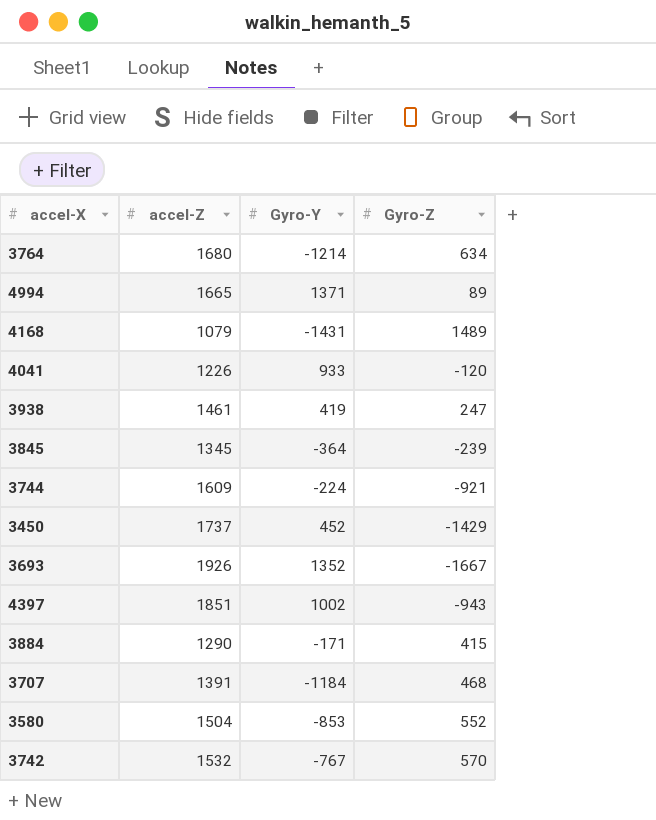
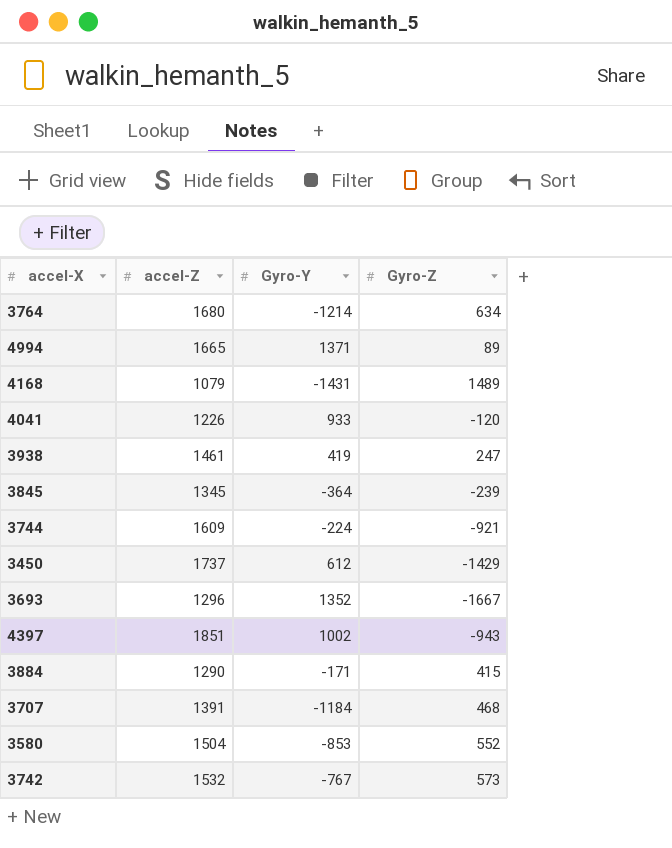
3450 | Gyro-Y: 452 -> 612
3693 | accel-Z: 1926 -> 1296
3742 | Gyro-Z: 570 -> 573

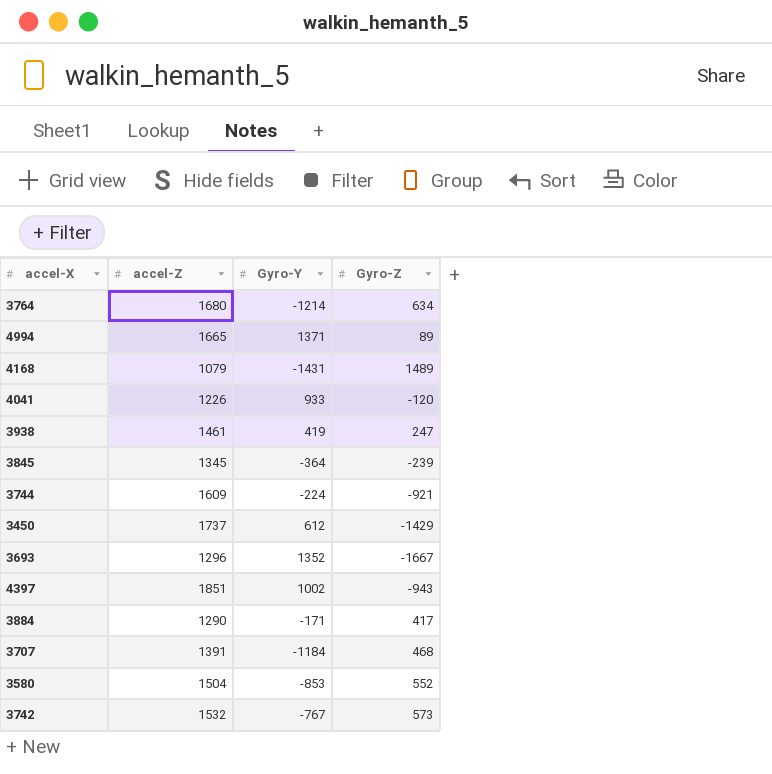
3884 | Gyro-Z: 415 -> 417

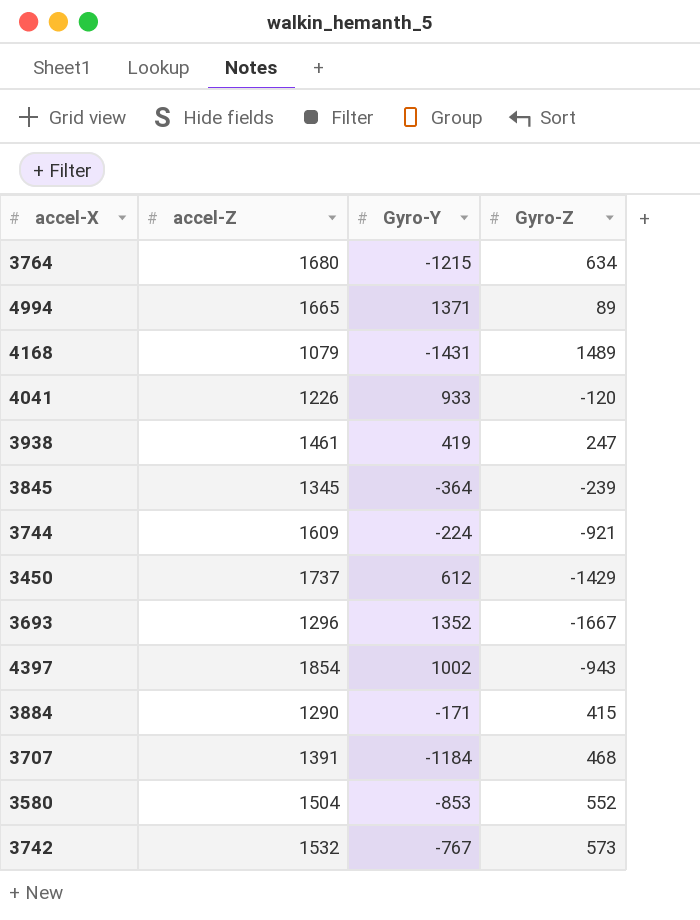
3764 | Gyro-Y: -1214 -> -1215
4397 | accel-Z: 1851 -> 1854
3884 | Gyro-Z: 417 -> 415

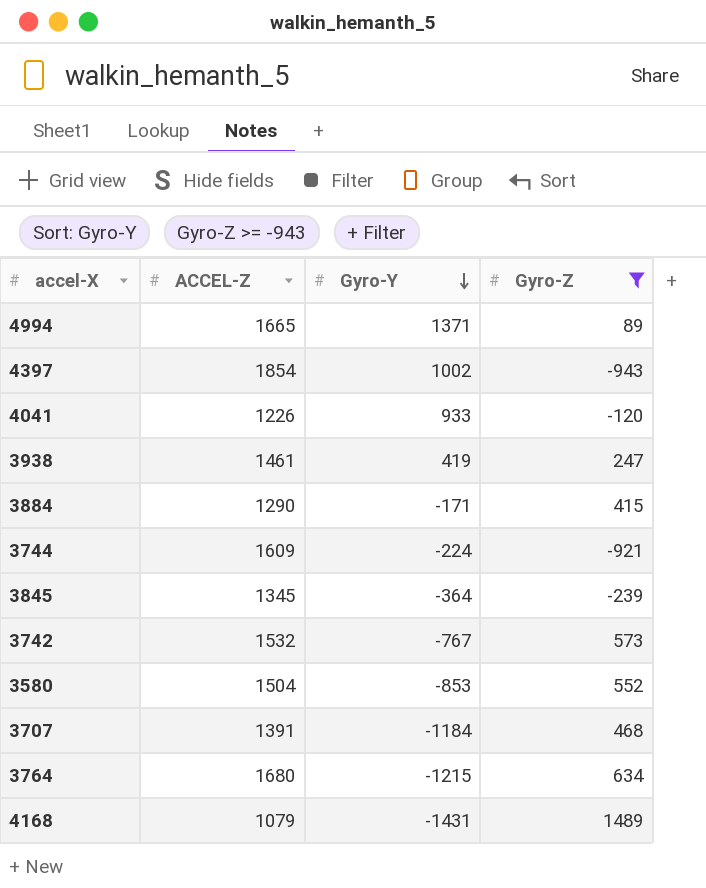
filter: none -> Gyro-Z >= -943
row order: none -> Gyro-Y descending
column name: accel-Z -> ACCEL-Z

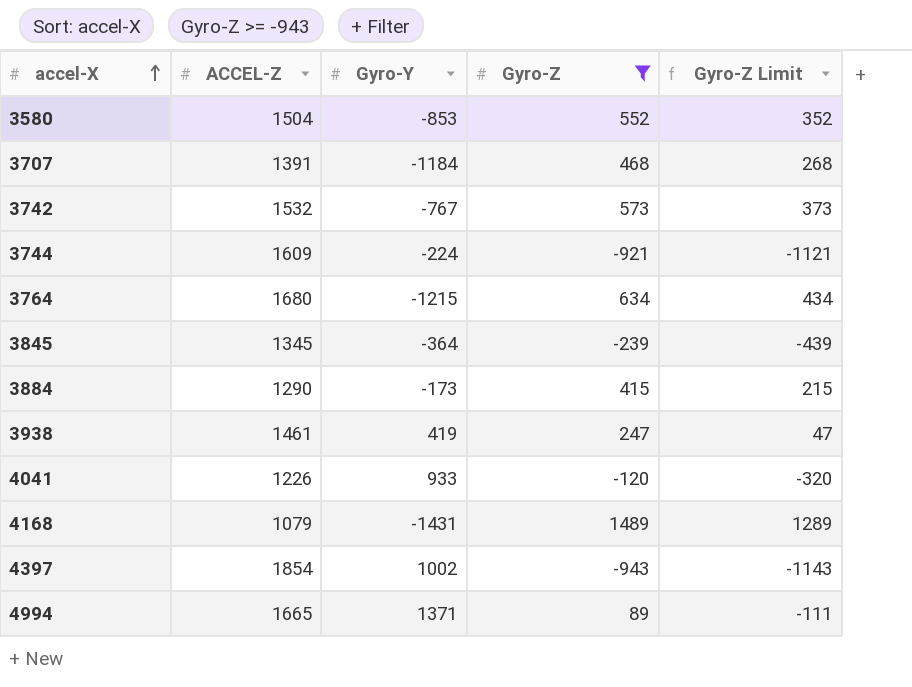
row order: Gyro-Y descending -> accel-X ascending
column Gyro-Z Limit | formula: none -> [Gyro-Z] - 200
3884 | Gyro-Y: -171 -> -173

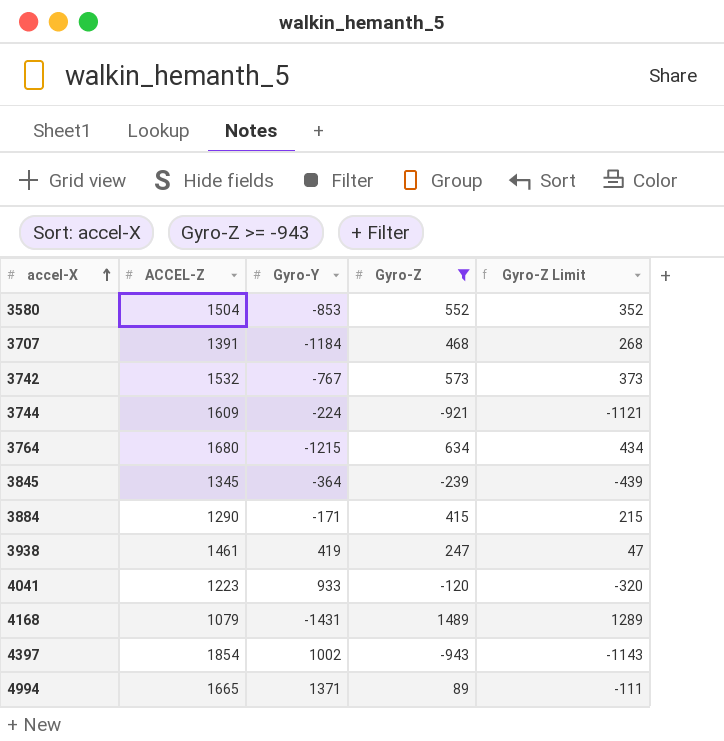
3884 | Gyro-Y: -173 -> -171
4041 | ACCEL-Z: 1226 -> 1223

